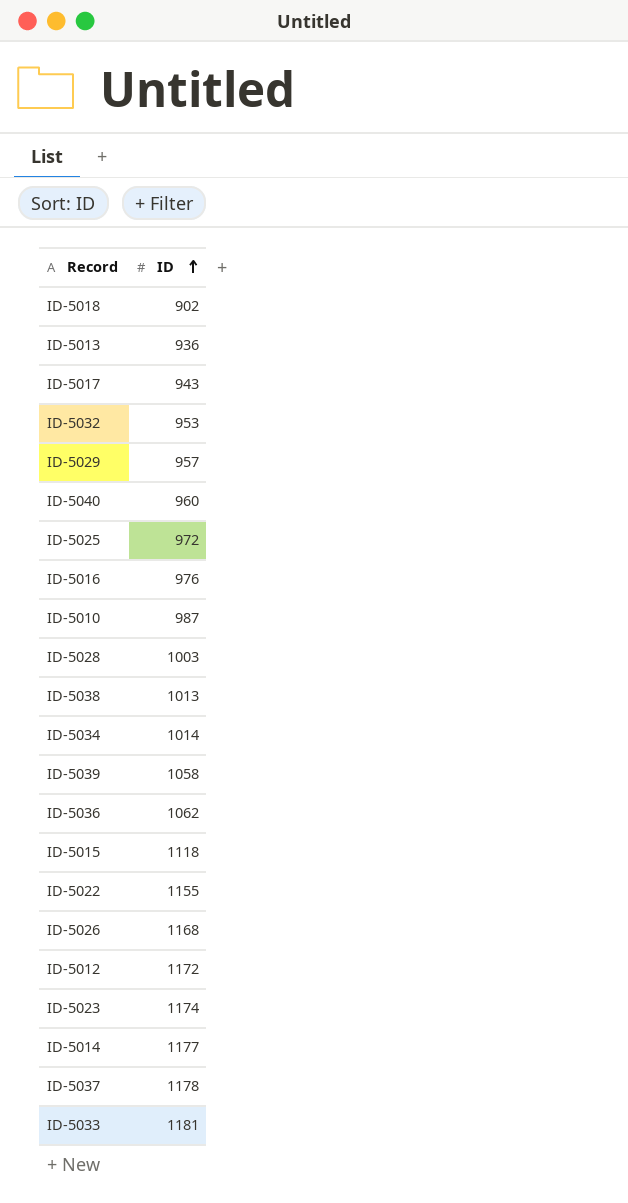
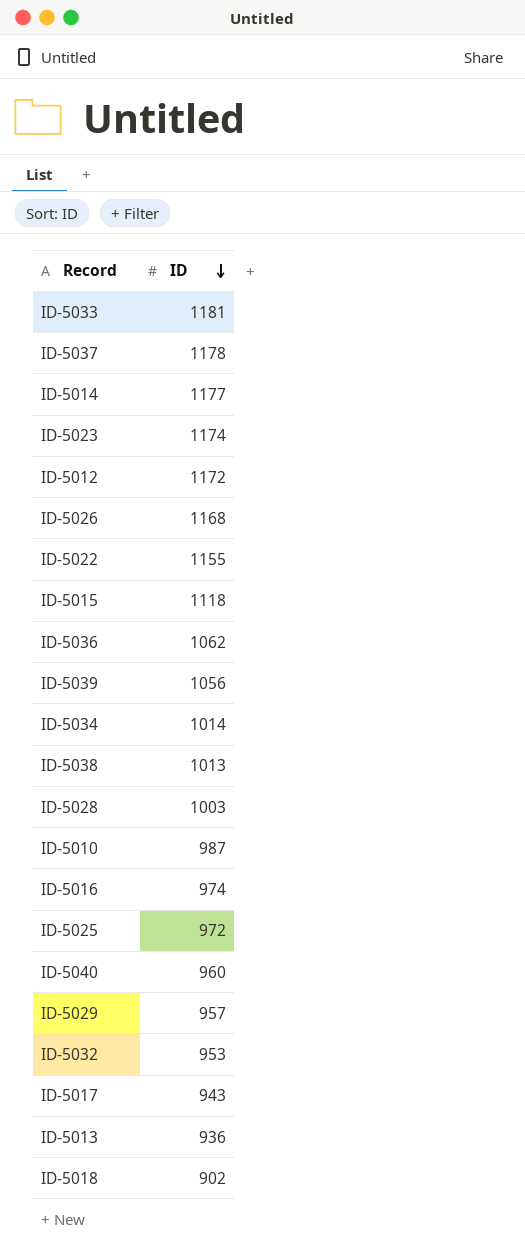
row order: ID ascending -> ID descending
ID-5039 | ID: 1058 -> 1056
ID-5016 | ID: 976 -> 974

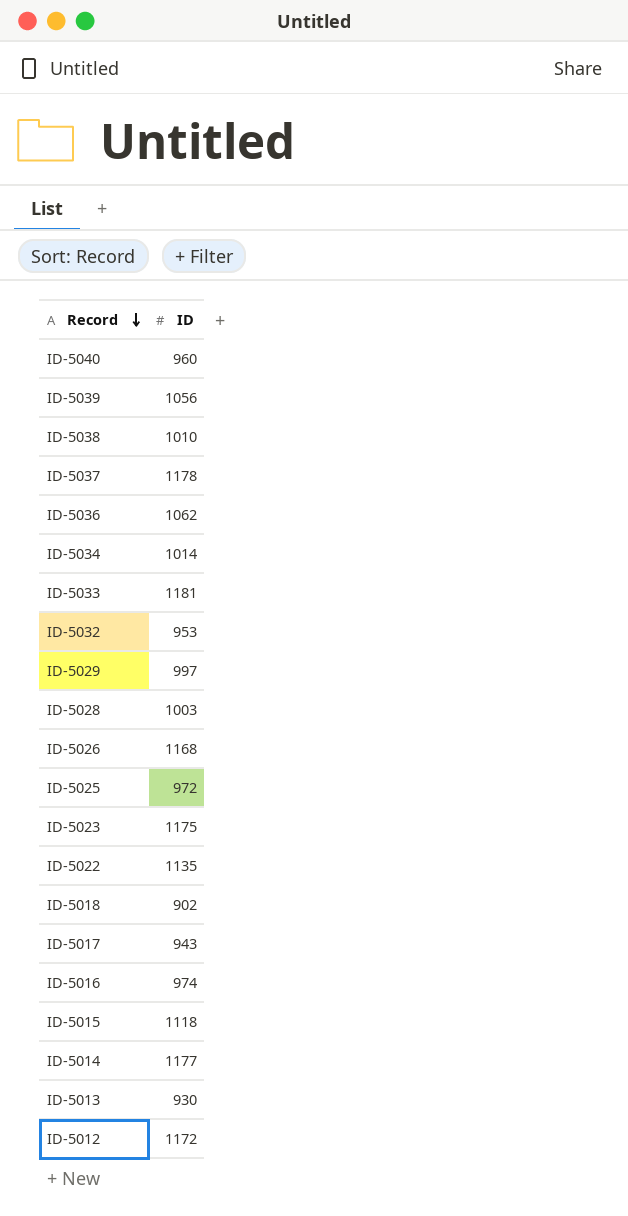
row order: ID descending -> Record descending
row ID-5010: 987 -> none
ID-5038 | ID: 1013 -> 1010
ID-5029 | ID: 957 -> 997
ID-5023 | ID: 1174 -> 1175
ID-5022 | ID: 1155 -> 1135
ID-5013 | ID: 936 -> 930

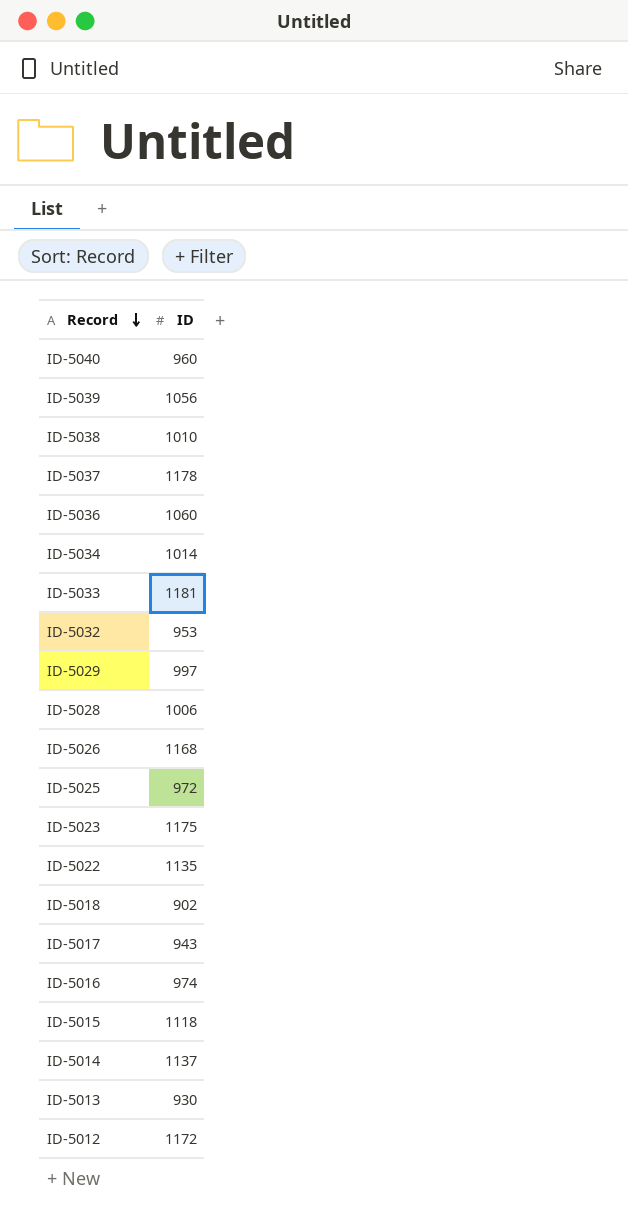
ID-5036 | ID: 1062 -> 1060
ID-5028 | ID: 1003 -> 1006
ID-5014 | ID: 1177 -> 1137

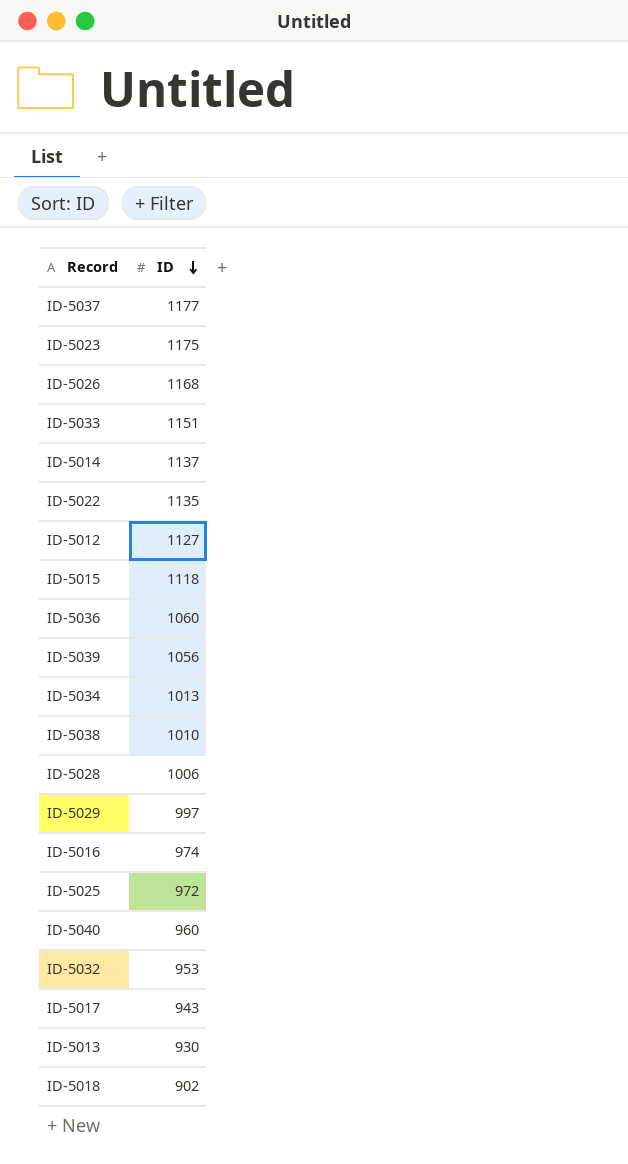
row order: Record descending -> ID descending
ID-5037 | ID: 1178 -> 1177
ID-5033 | ID: 1181 -> 1151
ID-5012 | ID: 1172 -> 1127
ID-5034 | ID: 1014 -> 1013

